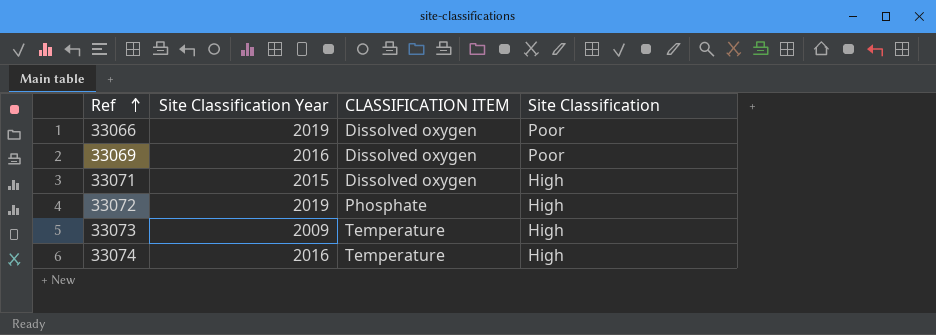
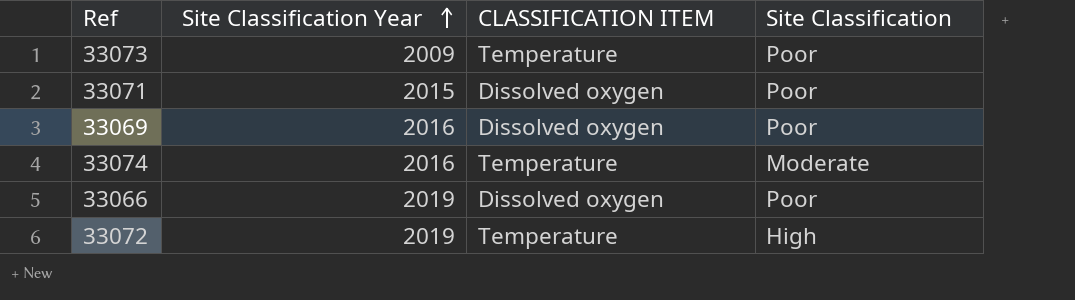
row order: Ref ascending -> Site Classification Year ascending
33073 | Site Classification: High -> Poor
33071 | Site Classification: High -> Poor
33074 | Site Classification: High -> Moderate
33072 | CLASSIFICATION ITEM: Phosphate -> Temperature

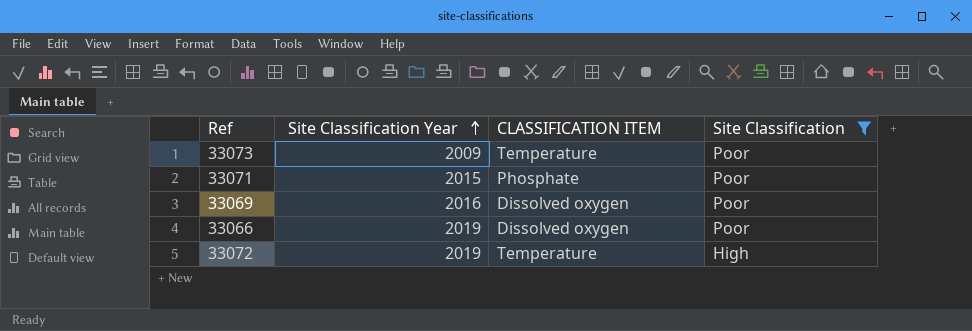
filter: none -> Site Classification != Moderate
33071 | CLASSIFICATION ITEM: Dissolved oxygen -> Phosphate

